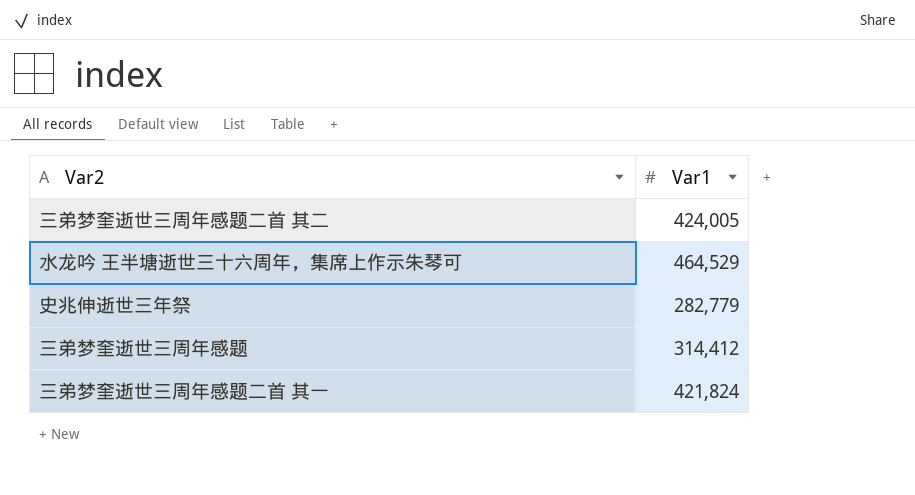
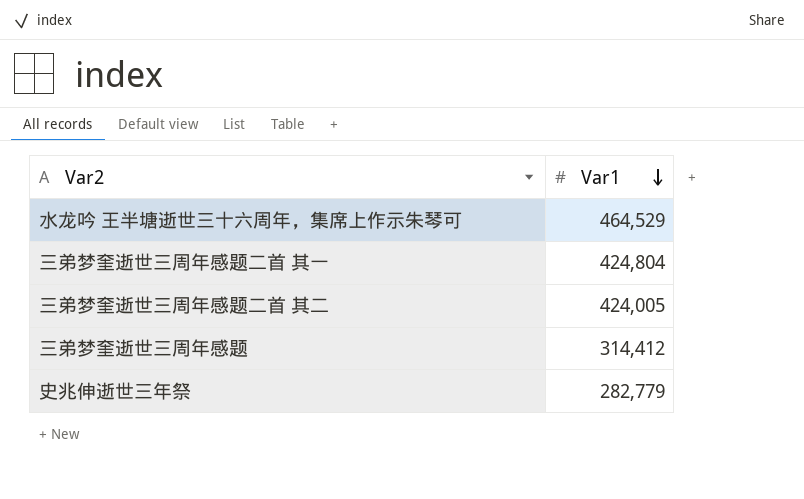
row order: none -> Var1 descending
三弟梦奎逝世三周年感题二首 其一 | Var1: 421,824 -> 424,804

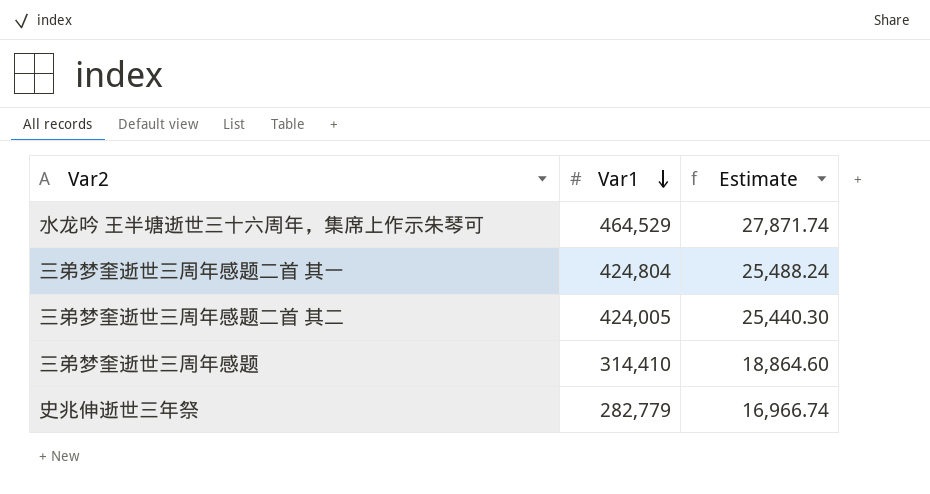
column Estimate | formula: none -> [Var1] * 0.06
三弟梦奎逝世三周年感题 | Var1: 314,412 -> 314,410

